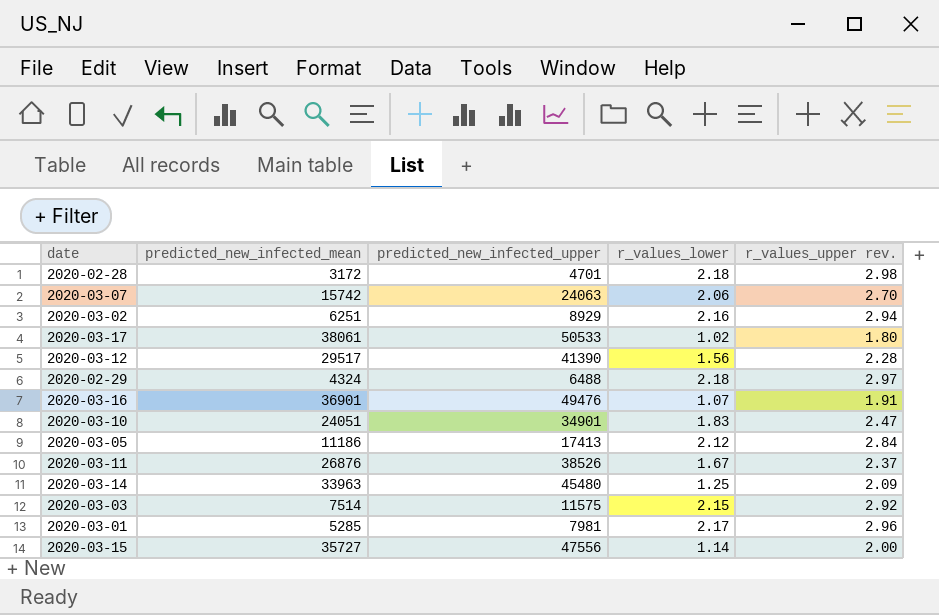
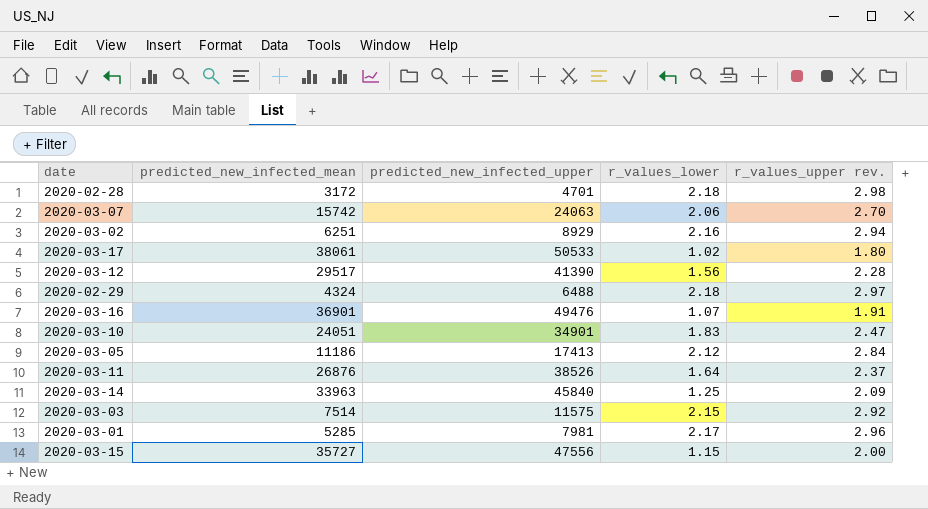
2020-03-11 | r_values_lower: 1.67 -> 1.64
2020-03-14 | predicted_new_infected_upper: 45480 -> 45840
2020-03-15 | r_values_lower: 1.14 -> 1.15

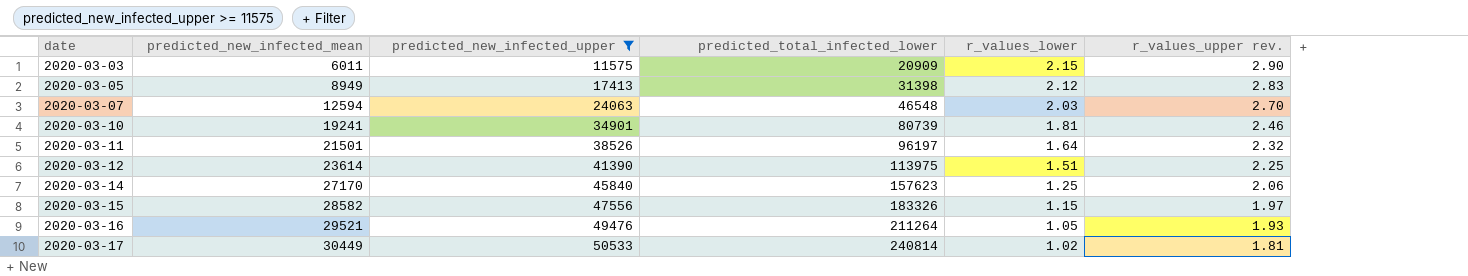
filter: none -> predicted_new_infected_upper >= 11575
row order: none -> date ascending
column predicted_total_infected_lower | position: none -> 4
2020-03-03 | predicted_new_infected_mean: 7514 -> 6011
2020-03-03 | r_values_upper rev.: 2.92 -> 2.90
2020-03-05 | predicted_new_infected_mean: 11186 -> 8949
2020-03-05 | r_values_upper rev.: 2.84 -> 2.83
2020-03-07 | predicted_new_infected_mean: 15742 -> 12594
2020-03-07 | r_values_lower: 2.06 -> 2.03
2020-03-10 | predicted_new_infected_mean: 24051 -> 19241
2020-03-10 | r_values_lower: 1.83 -> 1.81
2020-03-10 | r_values_upper rev.: 2.47 -> 2.46
2020-03-11 | predicted_new_infected_mean: 26876 -> 21501
2020-03-11 | r_values_upper rev.: 2.37 -> 2.32
2020-03-12 | predicted_new_infected_mean: 29517 -> 23614
2020-03-12 | r_values_lower: 1.56 -> 1.51
2020-03-12 | r_values_upper rev.: 2.28 -> 2.25
2020-03-14 | predicted_new_infected_mean: 33963 -> 27170
2020-03-14 | r_values_upper rev.: 2.09 -> 2.06
2020-03-15 | predicted_new_infected_mean: 35727 -> 28582
2020-03-15 | r_values_upper rev.: 2.00 -> 1.97
2020-03-16 | predicted_new_infected_mean: 36901 -> 29521
2020-03-16 | r_values_lower: 1.07 -> 1.05
2020-03-16 | r_values_upper rev.: 1.91 -> 1.93
2020-03-17 | predicted_new_infected_mean: 38061 -> 30449
2020-03-17 | r_values_upper rev.: 1.80 -> 1.81

